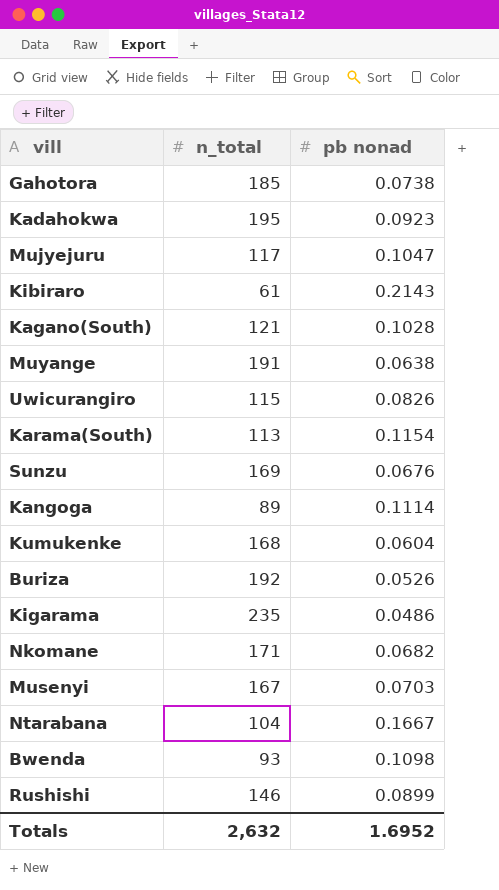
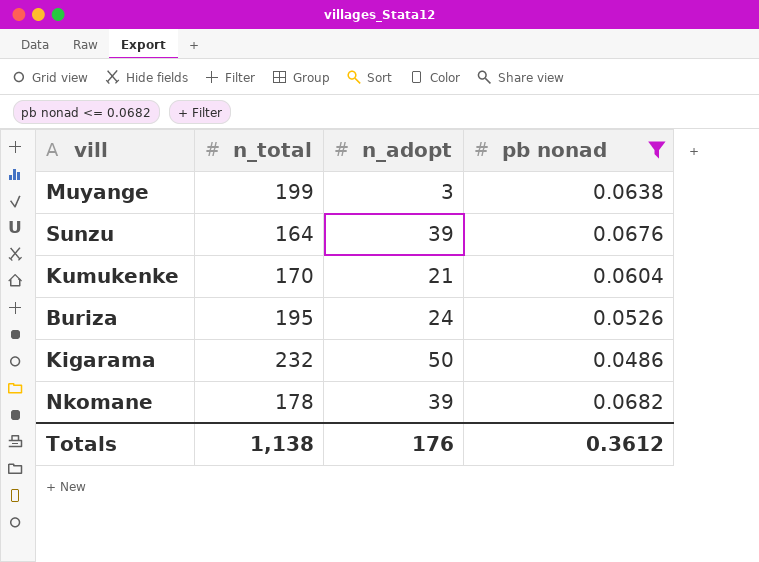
filter: none -> pb nonad <= 0.0682
column n_adopt | position: none -> 3
Muyange | n_total: 191 -> 199
Sunzu | n_total: 169 -> 164
Kumukenke | n_total: 168 -> 170
Buriza | n_total: 192 -> 195
Kigarama | n_total: 235 -> 232
Nkomane | n_total: 171 -> 178
Totals | n_total: 2,632 -> 1,138
Totals | pb nonad: 1.6952 -> 0.3612

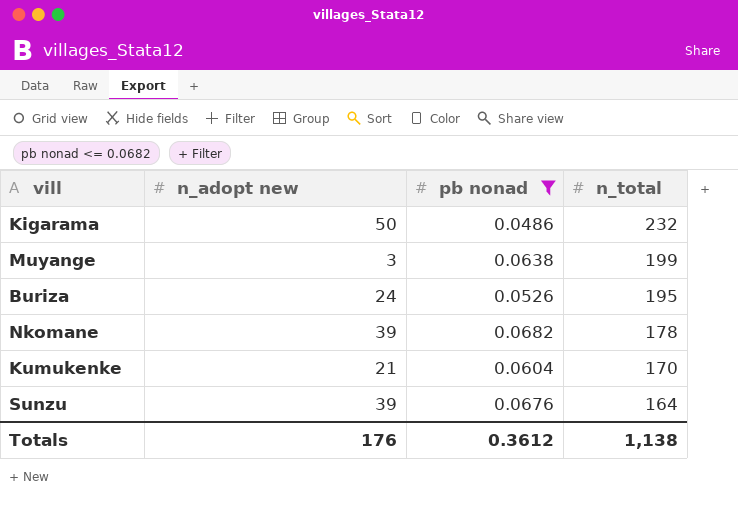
row order: none -> n_total descending
column name: n_adopt -> n_adopt new
column n_total | position: 2 -> 4

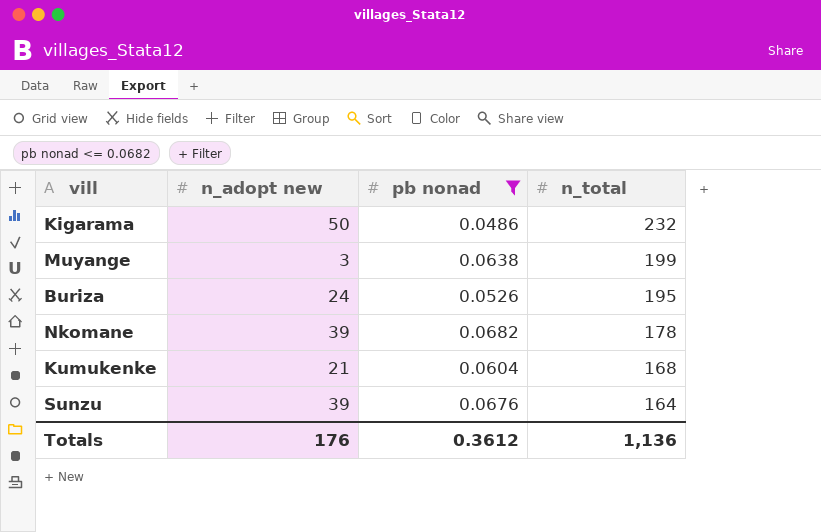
Kumukenke | n_total: 170 -> 168
Totals | n_total: 1,138 -> 1,136

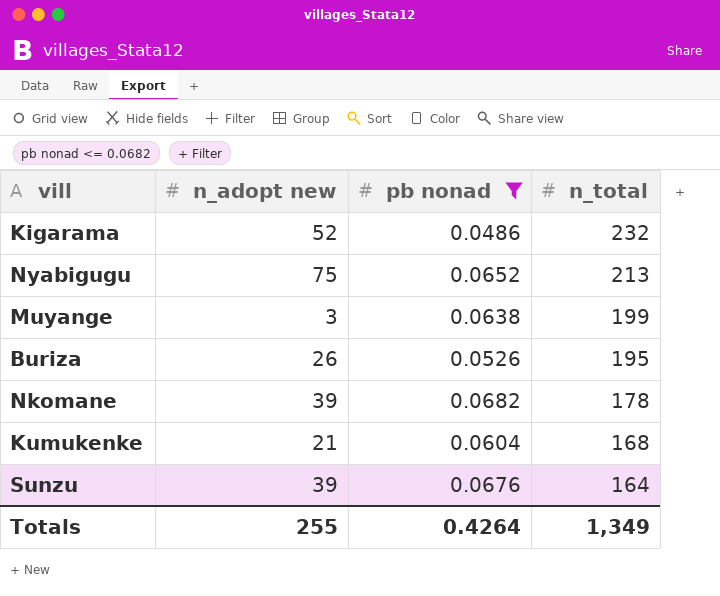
Kigarama | n_adopt new: 50 -> 52
row Nyabigugu: none -> 75 | 0.0652 | 213
Buriza | n_adopt new: 24 -> 26
Totals | n_adopt new: 176 -> 255
Totals | pb nonad: 0.3612 -> 0.4264
Totals | n_total: 1,136 -> 1,349

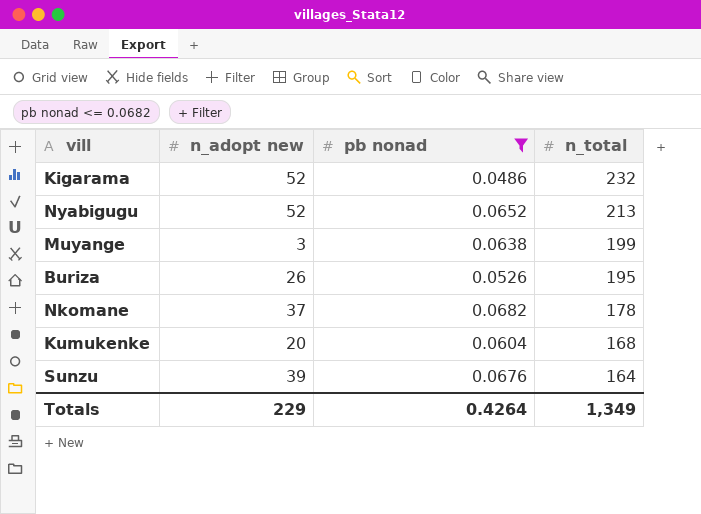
Nyabigugu | n_adopt new: 75 -> 52
Nkomane | n_adopt new: 39 -> 37
Kumukenke | n_adopt new: 21 -> 20
Totals | n_adopt new: 255 -> 229

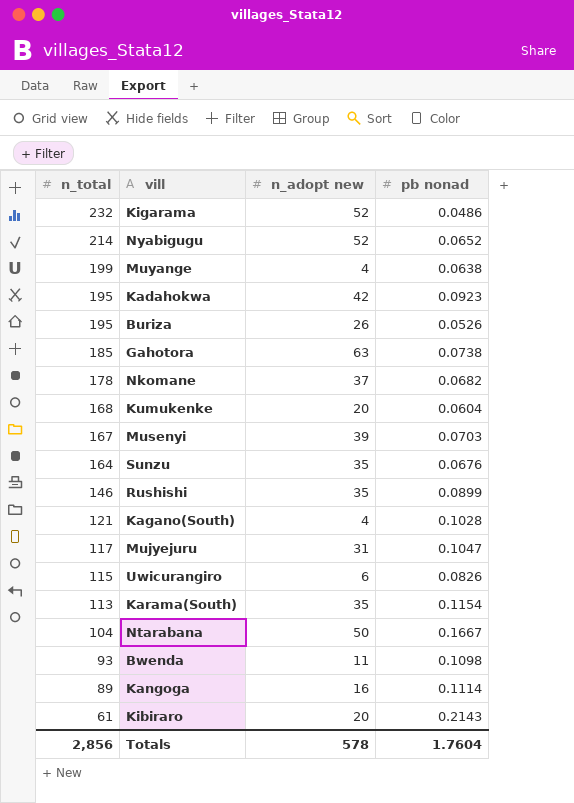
filter: pb nonad <= 0.0682 -> none
column n_total | position: 4 -> 1
Nyabigugu | n_total: 213 -> 214
Muyange | n_adopt new: 3 -> 4
Sunzu | n_adopt new: 39 -> 35
Totals | n_total: 1,349 -> 2,856
Totals | n_adopt new: 229 -> 578
Totals | pb nonad: 0.4264 -> 1.7604

